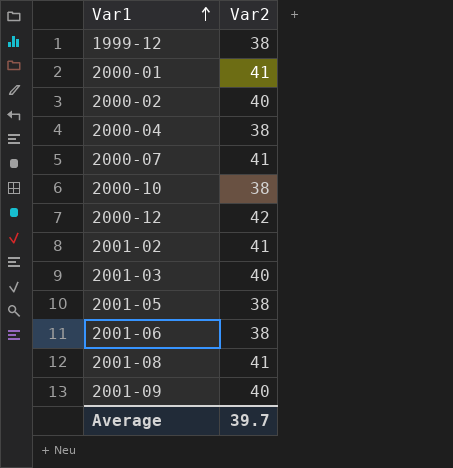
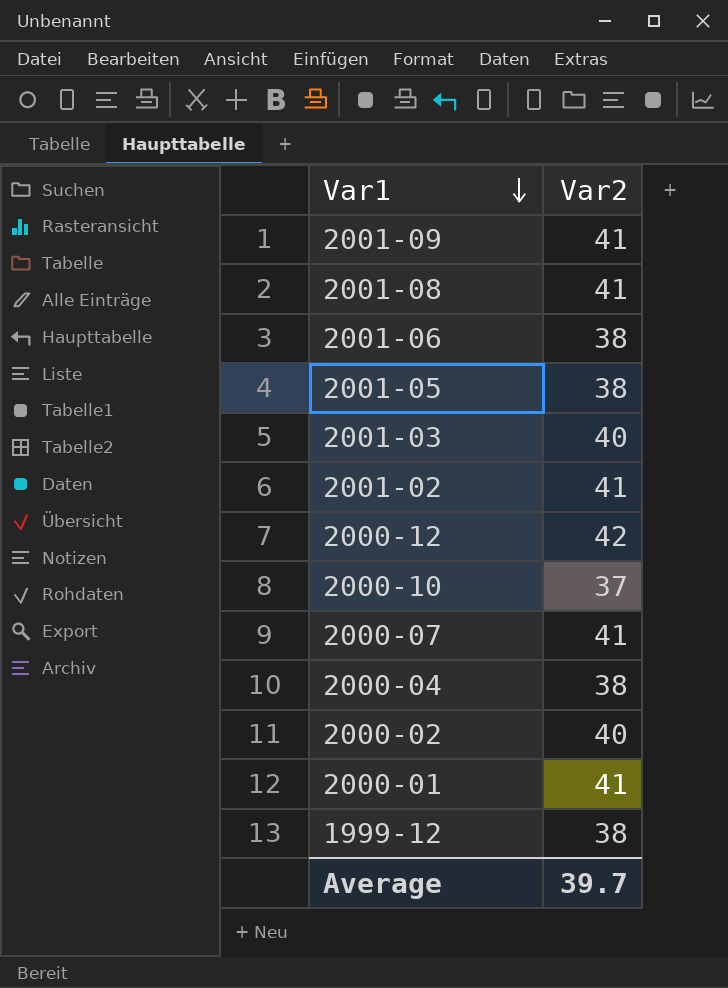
row order: Var1 ascending -> Var1 descending
2001-09 | Var2: 40 -> 41
2000-10 | Var2: 38 -> 37

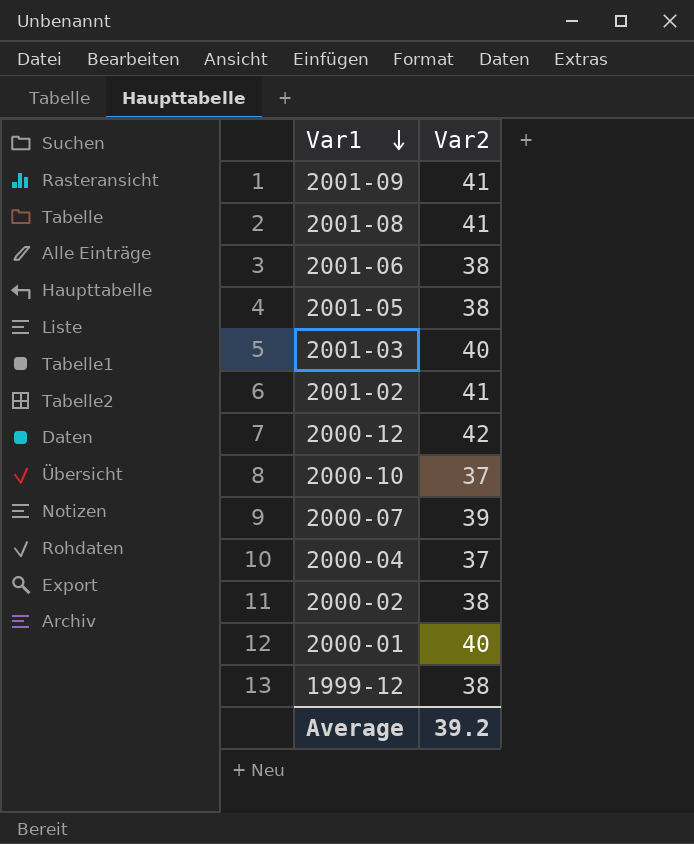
2000-07 | Var2: 41 -> 39
2000-04 | Var2: 38 -> 37
2000-02 | Var2: 40 -> 38
2000-01 | Var2: 41 -> 40
Average | Var2: 39.7 -> 39.2

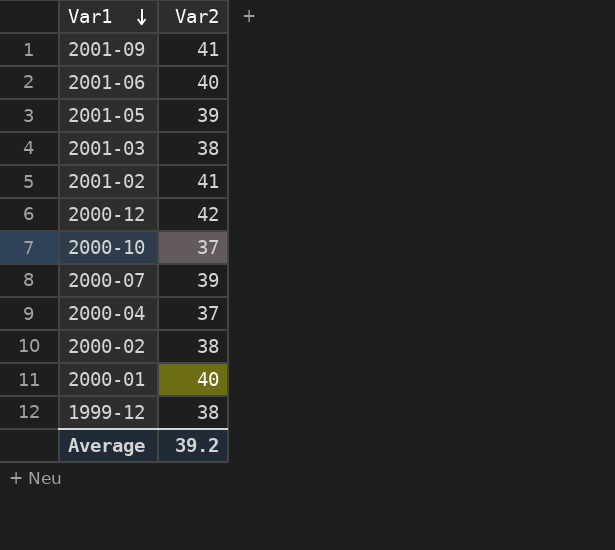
row 2001-08: 41 -> none
2001-06 | Var2: 38 -> 40
2001-05 | Var2: 38 -> 39
2001-03 | Var2: 40 -> 38

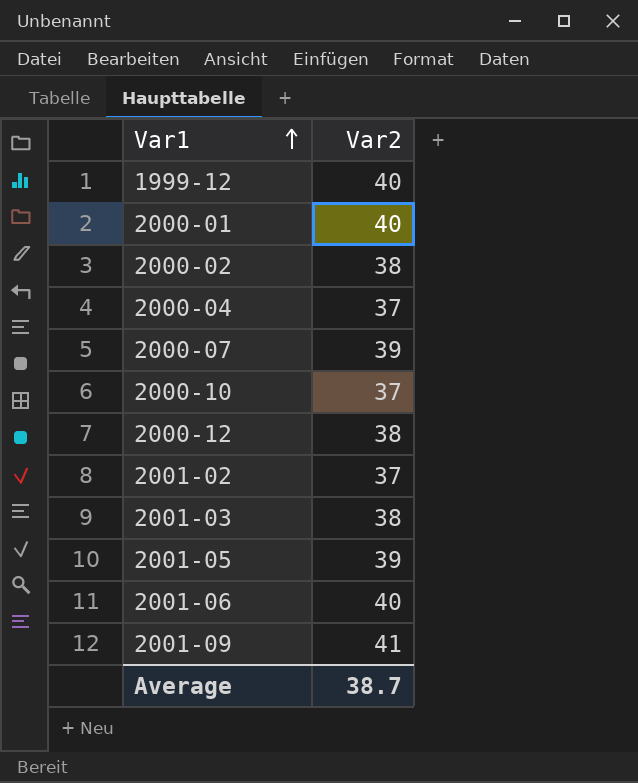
row order: Var1 descending -> Var1 ascending
1999-12 | Var2: 38 -> 40
2000-12 | Var2: 42 -> 38
2001-02 | Var2: 41 -> 37
Average | Var2: 39.2 -> 38.7

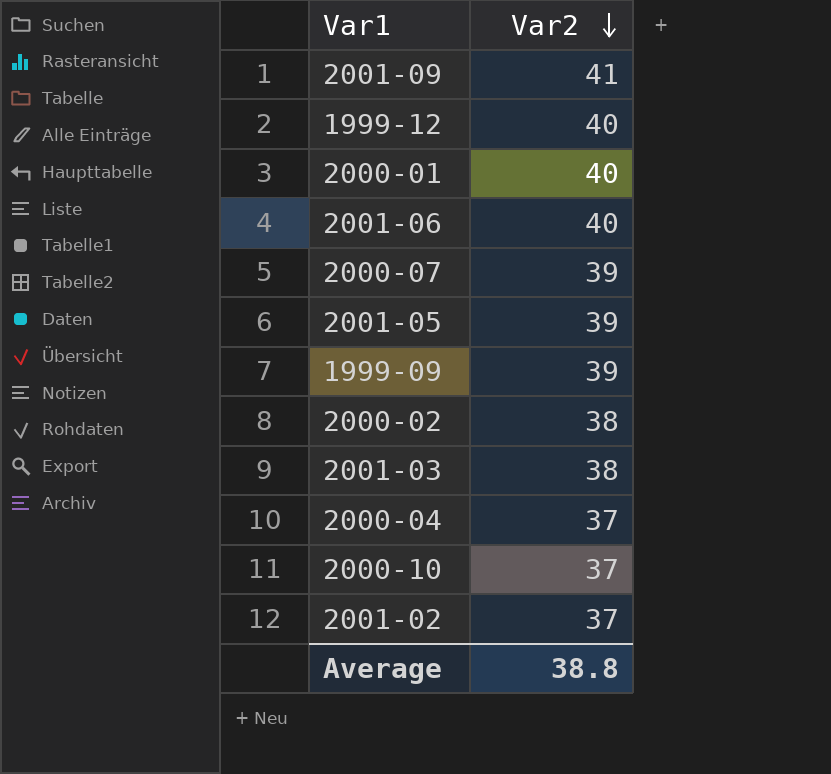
row order: Var1 ascending -> Var2 descending
row 2000-12: 38 -> none
row 1999-09: none -> 39
Average | Var2: 38.7 -> 38.8

